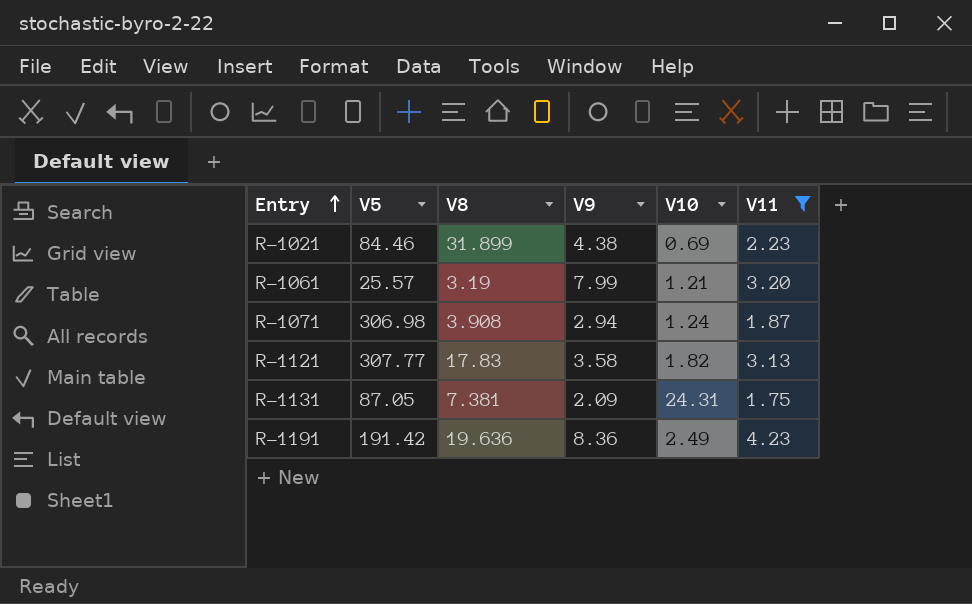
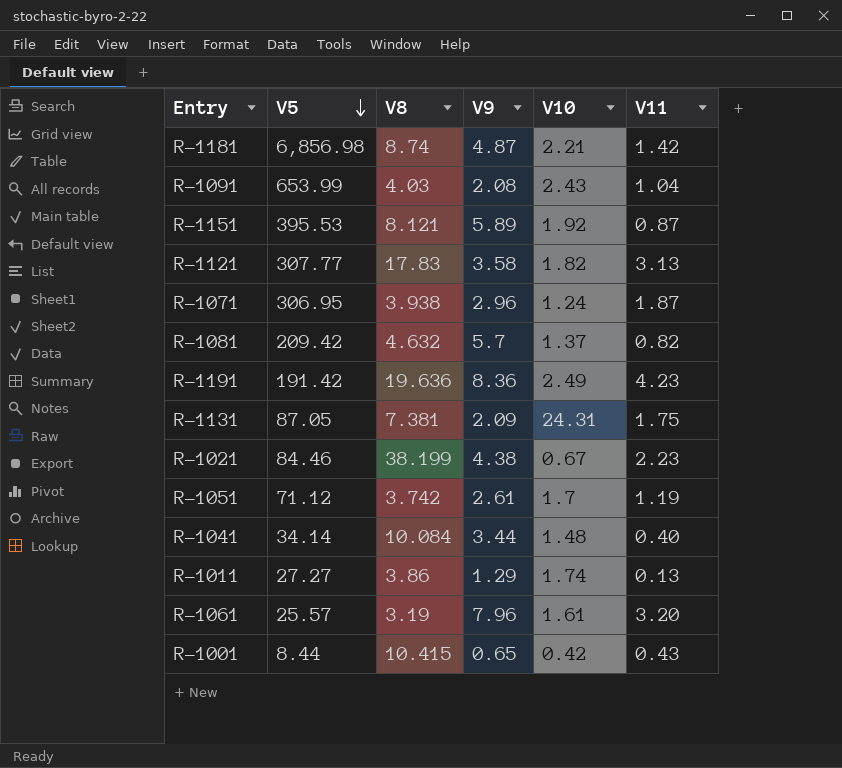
filter: V11 >= 1.75 -> none
row order: Entry ascending -> V5 descending
R-1071 | V5: 306.98 -> 306.95
R-1071 | V8: 3.908 -> 3.938
R-1071 | V9: 2.94 -> 2.96
R-1021 | V8: 31.899 -> 38.199
R-1021 | V10: 0.69 -> 0.67
R-1061 | V9: 7.99 -> 7.96
R-1061 | V10: 1.21 -> 1.61

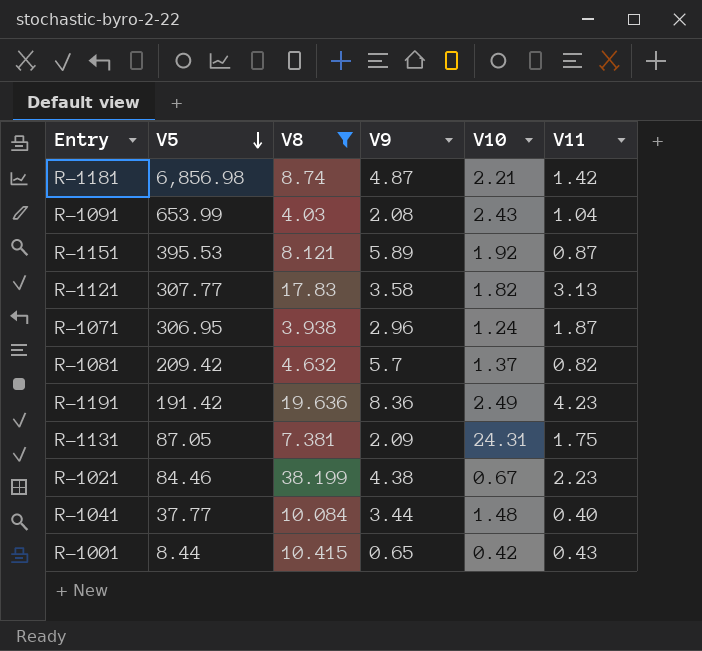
filter: none -> V8 >= 3.938
R-1041 | V5: 34.14 -> 37.77

